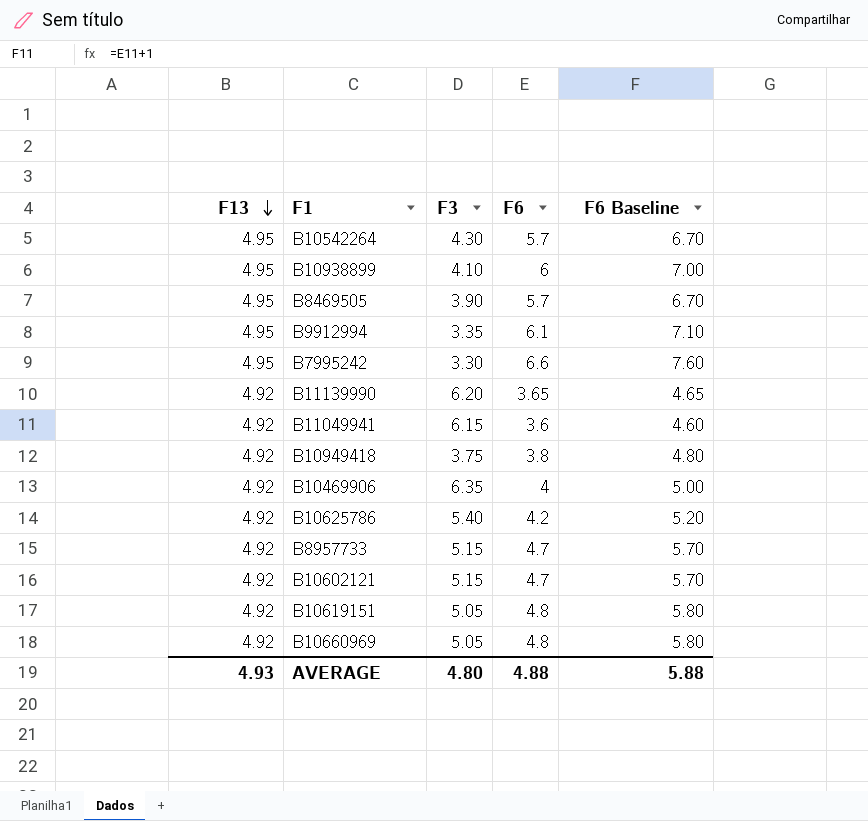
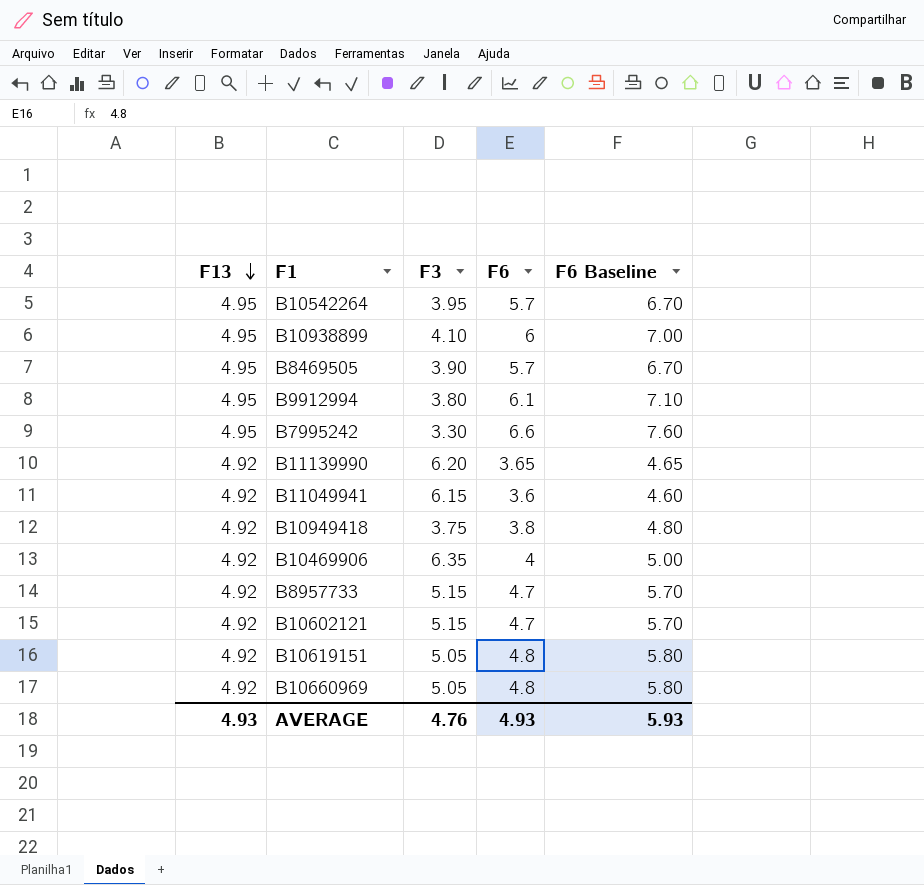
row B10625786: 4.92 | 5.40 | 4.2 | 5.20 -> none
B10542264 | F3: 4.30 -> 3.95
B9912994 | F3: 3.35 -> 3.80
AVERAGE | F3: 4.80 -> 4.76
AVERAGE | F6: 4.88 -> 4.93
AVERAGE | F6 Baseline: 5.88 -> 5.93

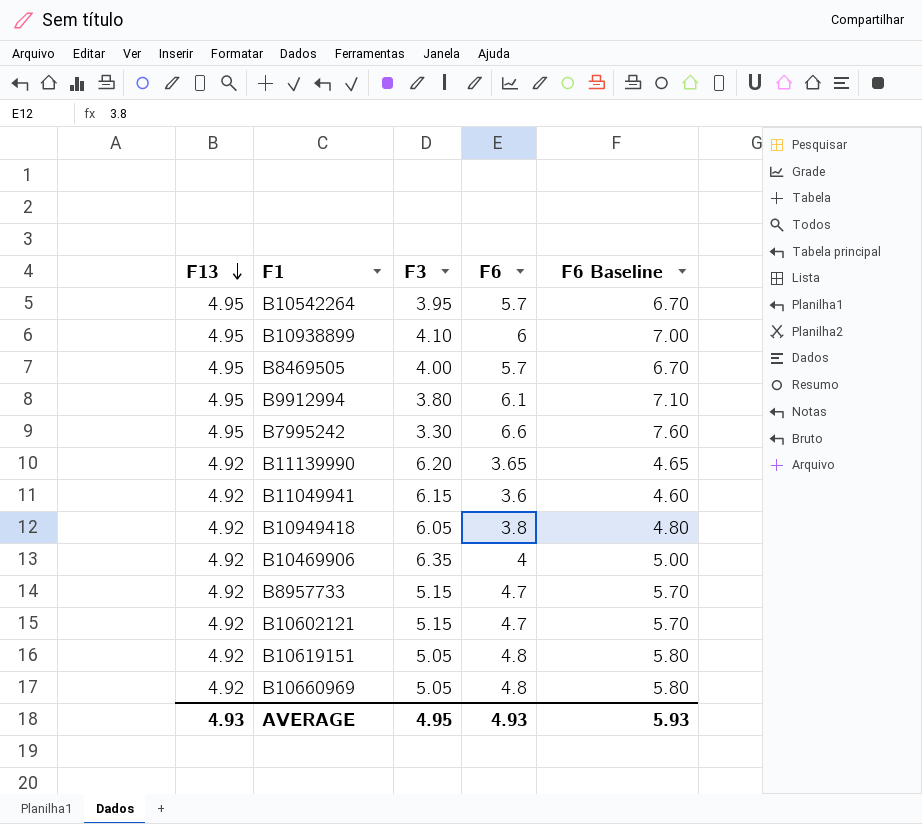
B8469505 | F3: 3.90 -> 4.00
B10949418 | F3: 3.75 -> 6.05
AVERAGE | F3: 4.76 -> 4.95

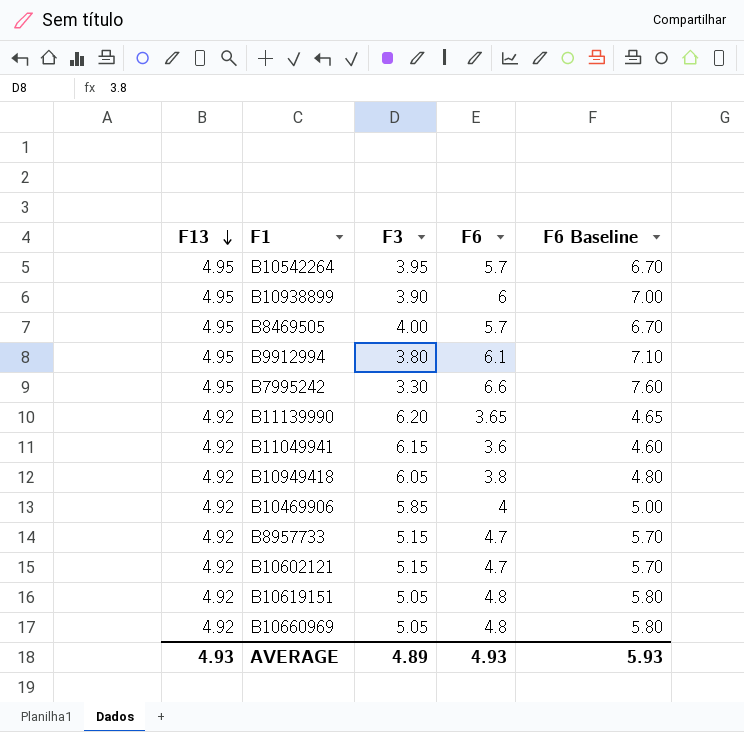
B10938899 | F3: 4.10 -> 3.90
B10469906 | F3: 6.35 -> 5.85
AVERAGE | F3: 4.95 -> 4.89

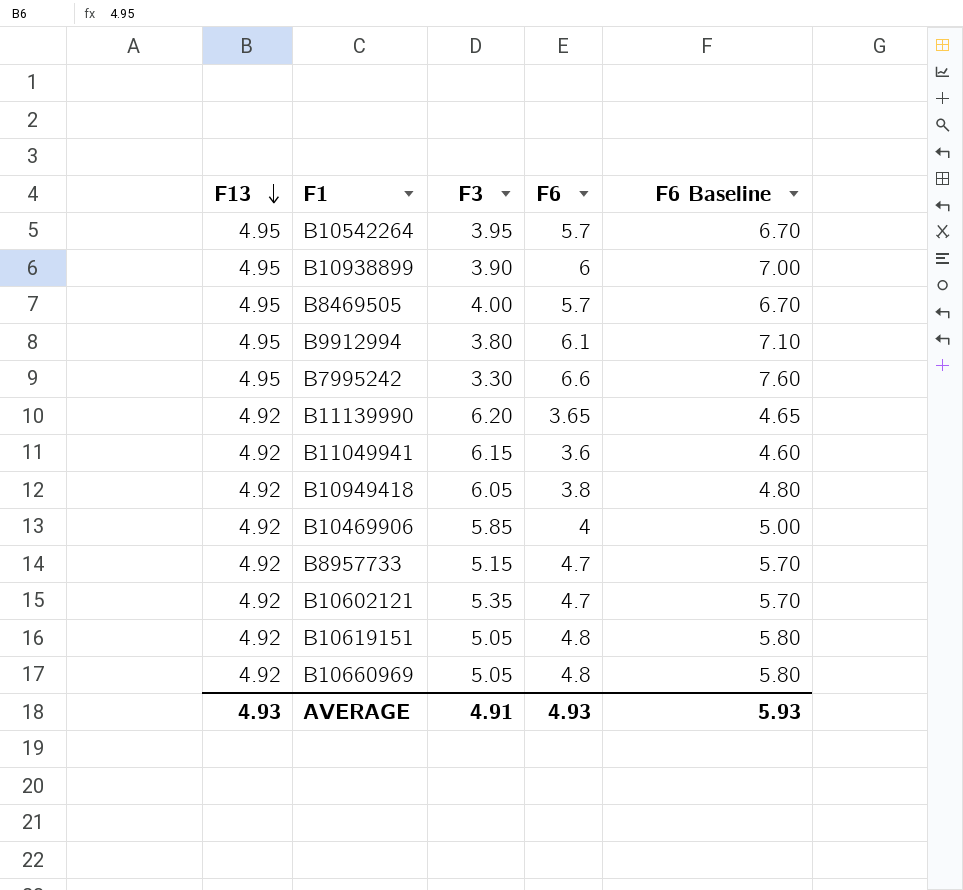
B10602121 | F3: 5.15 -> 5.35
AVERAGE | F3: 4.89 -> 4.91

